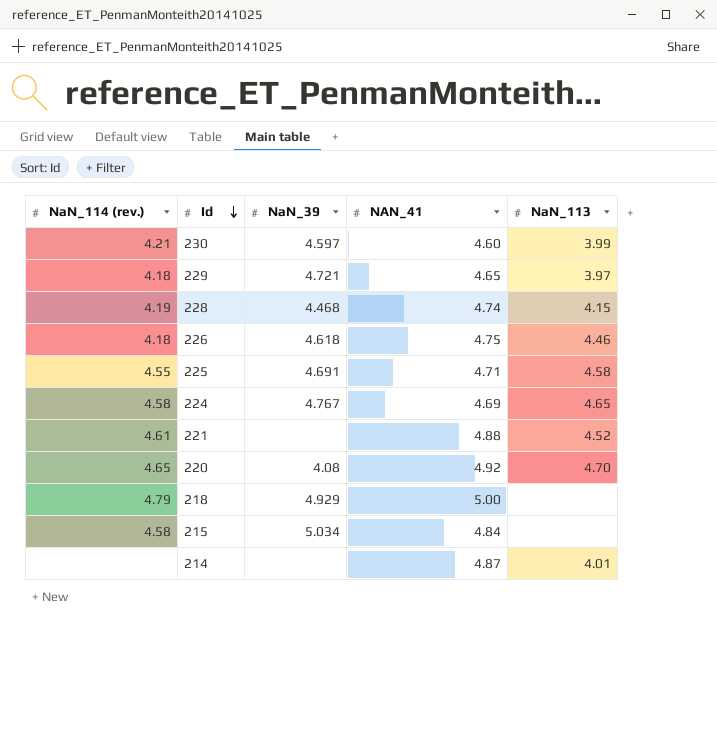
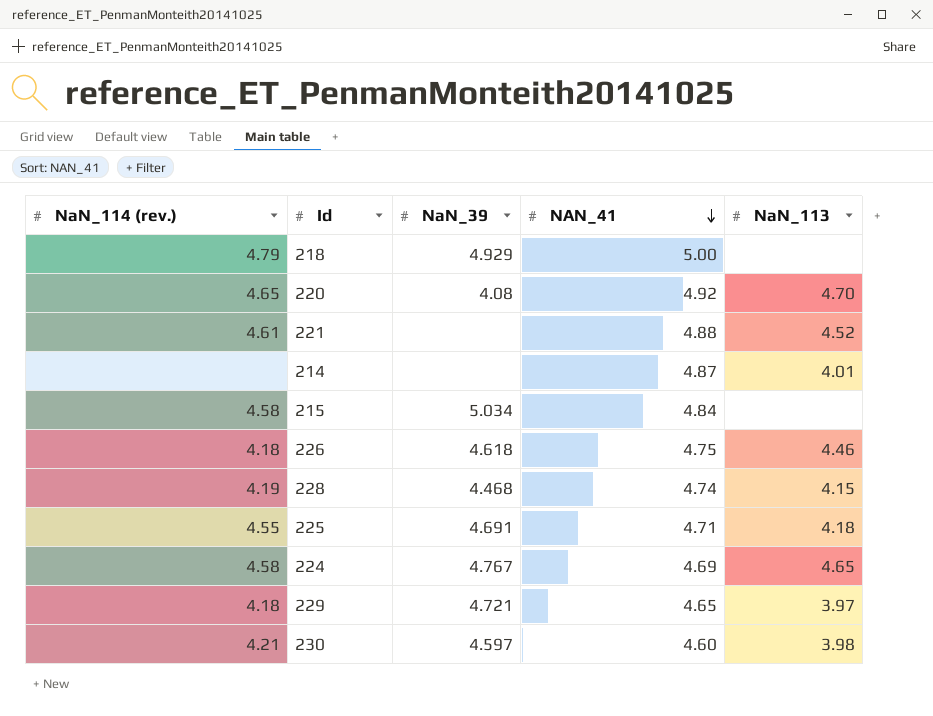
row order: Id descending -> NAN_41 descending
225 | NaN_113: 4.58 -> 4.18
230 | NaN_113: 3.99 -> 3.98

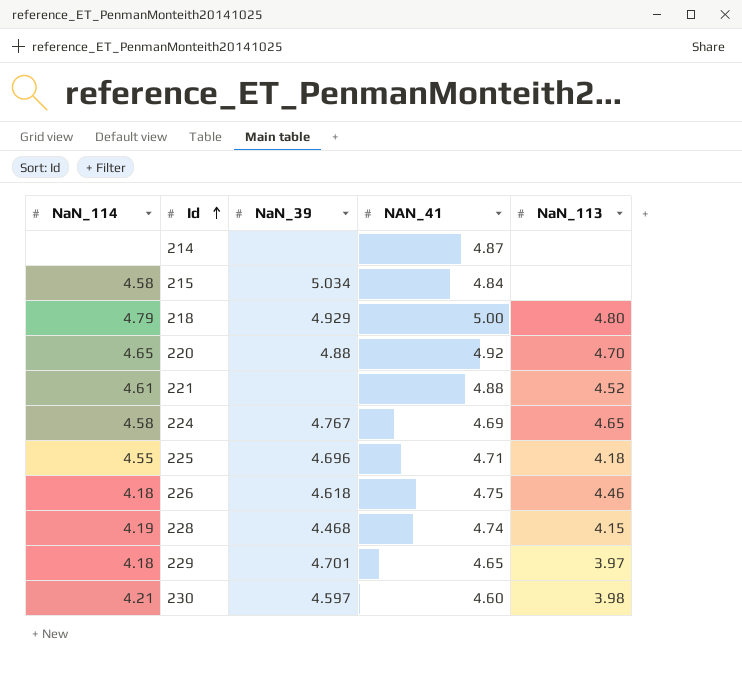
row order: NAN_41 descending -> Id ascending
column name: NaN_114 (rev.) -> NaN_114
214 | NaN_113: 4.01 -> none
218 | NaN_113: none -> 4.80
220 | NaN_39: 4.08 -> 4.88
225 | NaN_39: 4.691 -> 4.696
229 | NaN_39: 4.721 -> 4.701

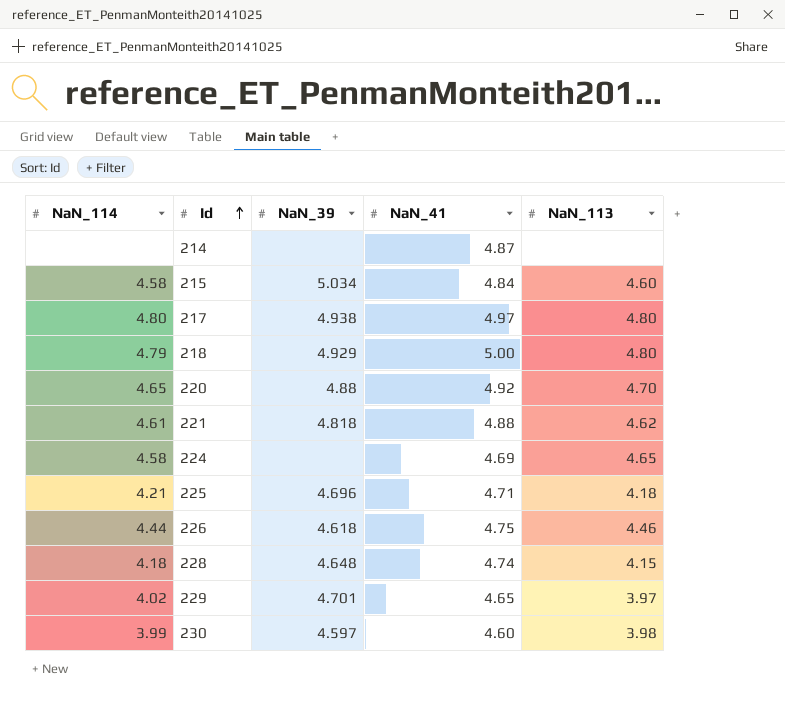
column name: NAN_41 -> NaN_41
215 | NaN_113: none -> 4.60
row 217: none -> 4.80 | 4.938 | 4.97 | 4.80
221 | NaN_39: none -> 4.818
221 | NaN_113: 4.52 -> 4.62
224 | NaN_39: 4.767 -> none
225 | NaN_114: 4.55 -> 4.21
226 | NaN_114: 4.18 -> 4.44
228 | NaN_114: 4.19 -> 4.18
228 | NaN_39: 4.468 -> 4.648
229 | NaN_114: 4.18 -> 4.02
230 | NaN_114: 4.21 -> 3.99

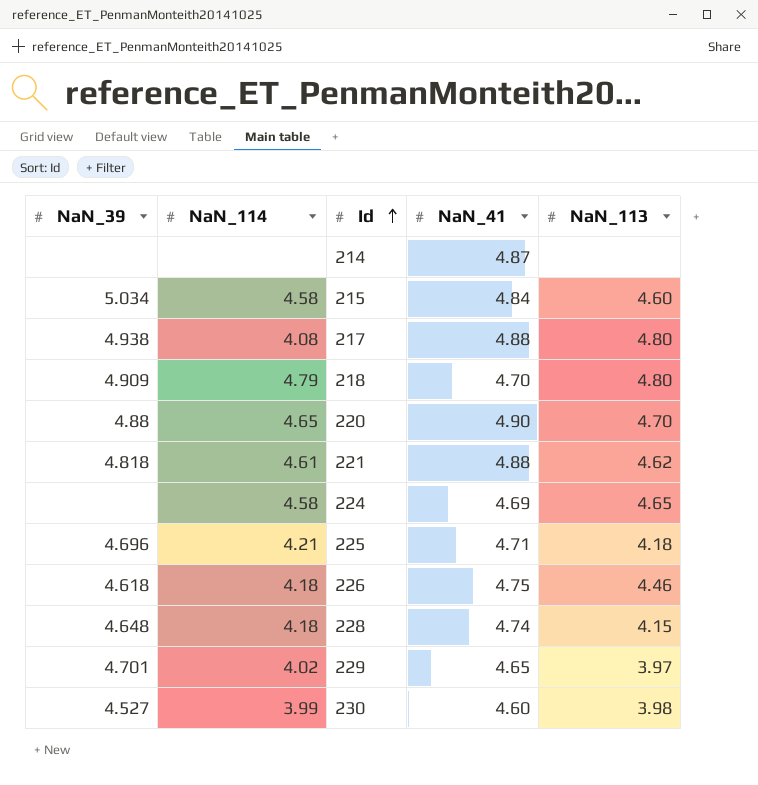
column NaN_39 | position: 3 -> 1
217 | NaN_114: 4.80 -> 4.08
217 | NaN_41: 4.97 -> 4.88
218 | NaN_39: 4.929 -> 4.909
218 | NaN_41: 5.00 -> 4.70
220 | NaN_41: 4.92 -> 4.90
226 | NaN_114: 4.44 -> 4.18
230 | NaN_39: 4.597 -> 4.527

